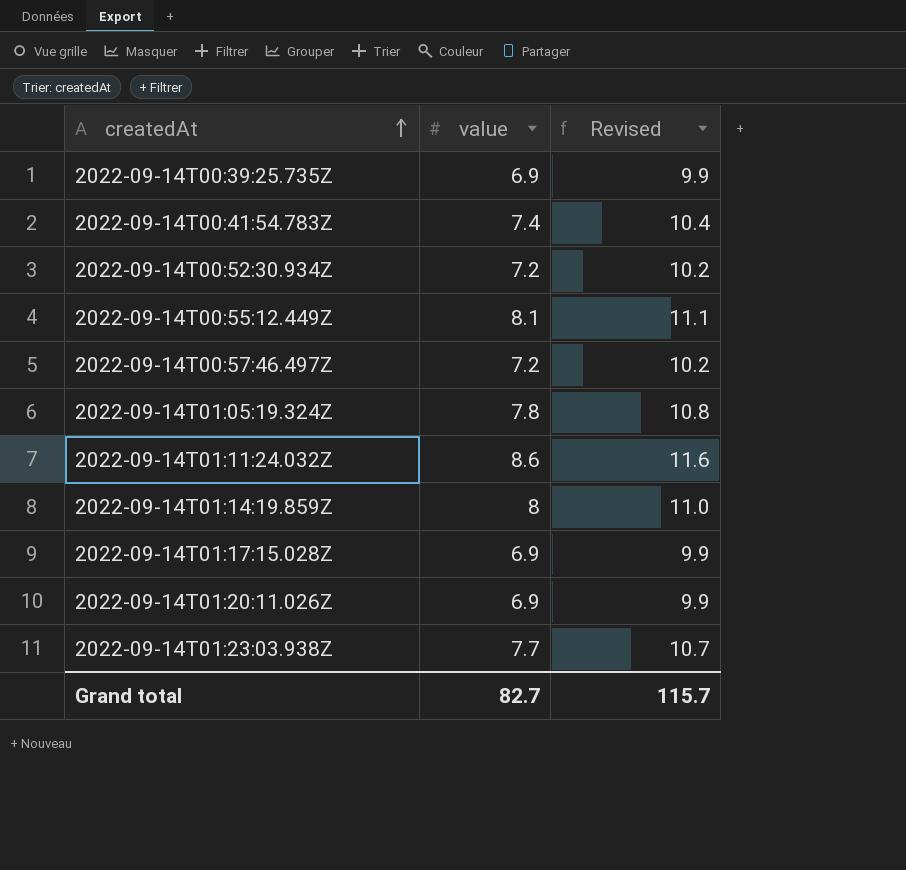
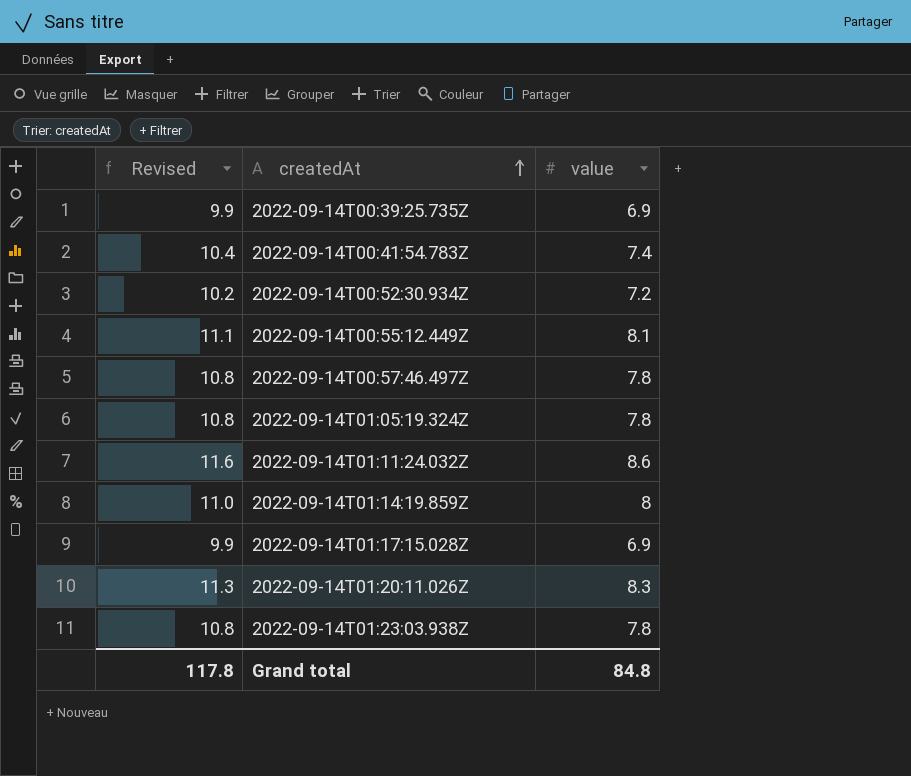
column Revised | position: 3 -> 1
2022-09-14T00:57:46.497Z | Revised: 10.2 -> 10.8
2022-09-14T00:57:46.497Z | value: 7.2 -> 7.8
2022-09-14T01:20:11.026Z | Revised: 9.9 -> 11.3
2022-09-14T01:20:11.026Z | value: 6.9 -> 8.3
2022-09-14T01:23:03.938Z | Revised: 10.7 -> 10.8
2022-09-14T01:23:03.938Z | value: 7.7 -> 7.8
Grand total | Revised: 115.7 -> 117.8
Grand total | value: 82.7 -> 84.8

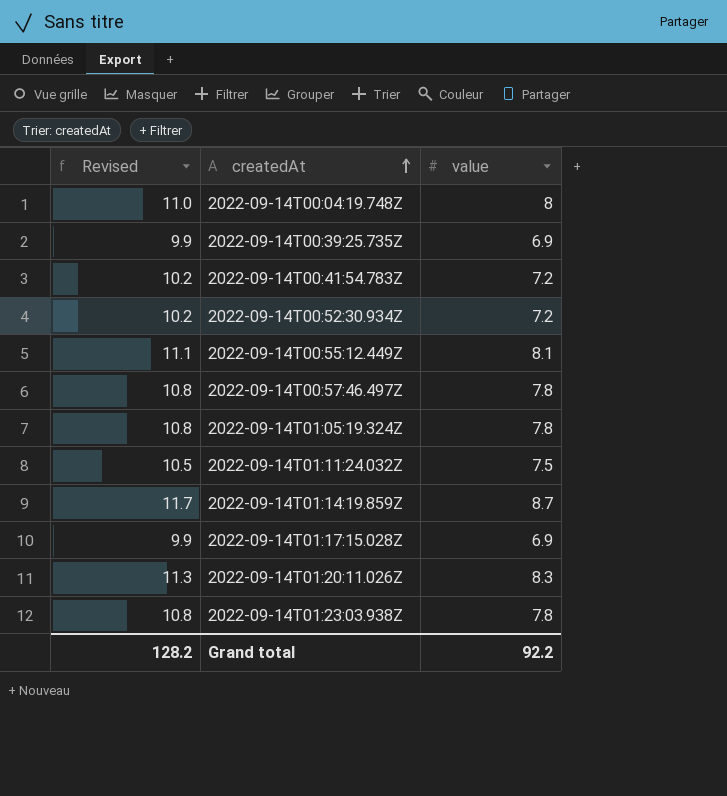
row 2022-09-14T00:04:19.748Z: none -> 11.0 | 8
2022-09-14T00:41:54.783Z | Revised: 10.4 -> 10.2
2022-09-14T00:41:54.783Z | value: 7.4 -> 7.2
2022-09-14T01:11:24.032Z | Revised: 11.6 -> 10.5
2022-09-14T01:11:24.032Z | value: 8.6 -> 7.5
2022-09-14T01:14:19.859Z | Revised: 11.0 -> 11.7
2022-09-14T01:14:19.859Z | value: 8 -> 8.7
Grand total | Revised: 117.8 -> 128.2
Grand total | value: 84.8 -> 92.2

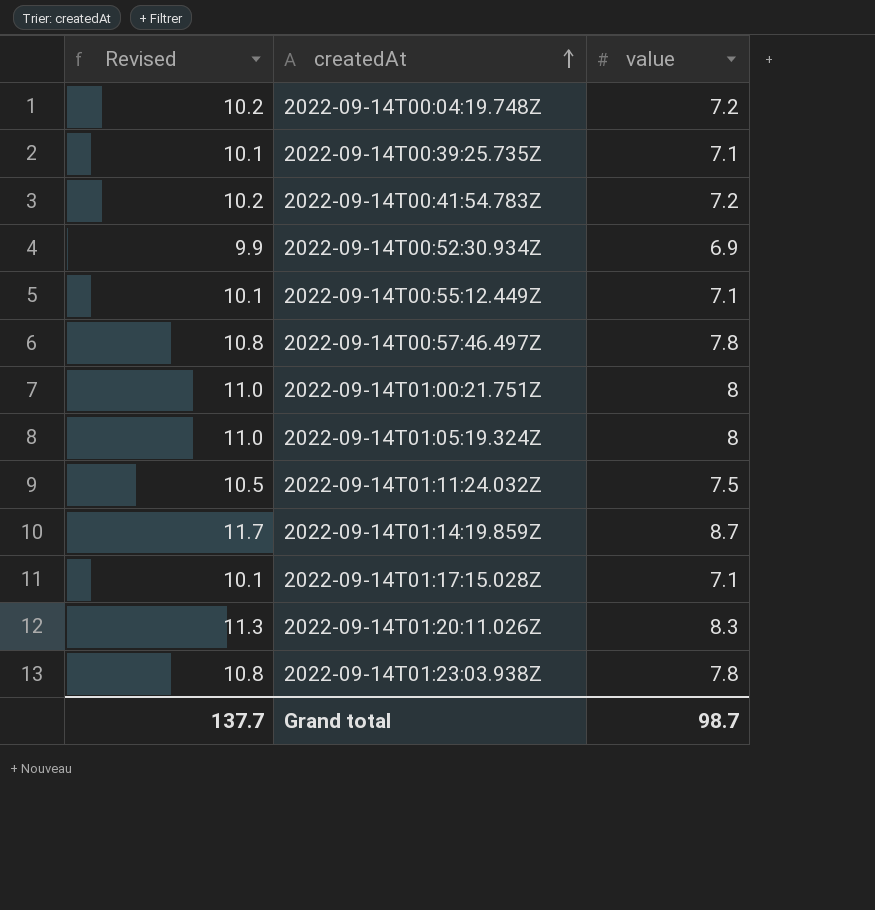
2022-09-14T00:04:19.748Z | Revised: 11.0 -> 10.2
2022-09-14T00:04:19.748Z | value: 8 -> 7.2
2022-09-14T00:39:25.735Z | Revised: 9.9 -> 10.1
2022-09-14T00:39:25.735Z | value: 6.9 -> 7.1
2022-09-14T00:52:30.934Z | Revised: 10.2 -> 9.9
2022-09-14T00:52:30.934Z | value: 7.2 -> 6.9
2022-09-14T00:55:12.449Z | Revised: 11.1 -> 10.1
2022-09-14T00:55:12.449Z | value: 8.1 -> 7.1
row 2022-09-14T01:00:21.751Z: none -> 11.0 | 8
2022-09-14T01:05:19.324Z | Revised: 10.8 -> 11.0
2022-09-14T01:05:19.324Z | value: 7.8 -> 8
2022-09-14T01:17:15.028Z | Revised: 9.9 -> 10.1
2022-09-14T01:17:15.028Z | value: 6.9 -> 7.1
Grand total | Revised: 128.2 -> 137.7
Grand total | value: 92.2 -> 98.7

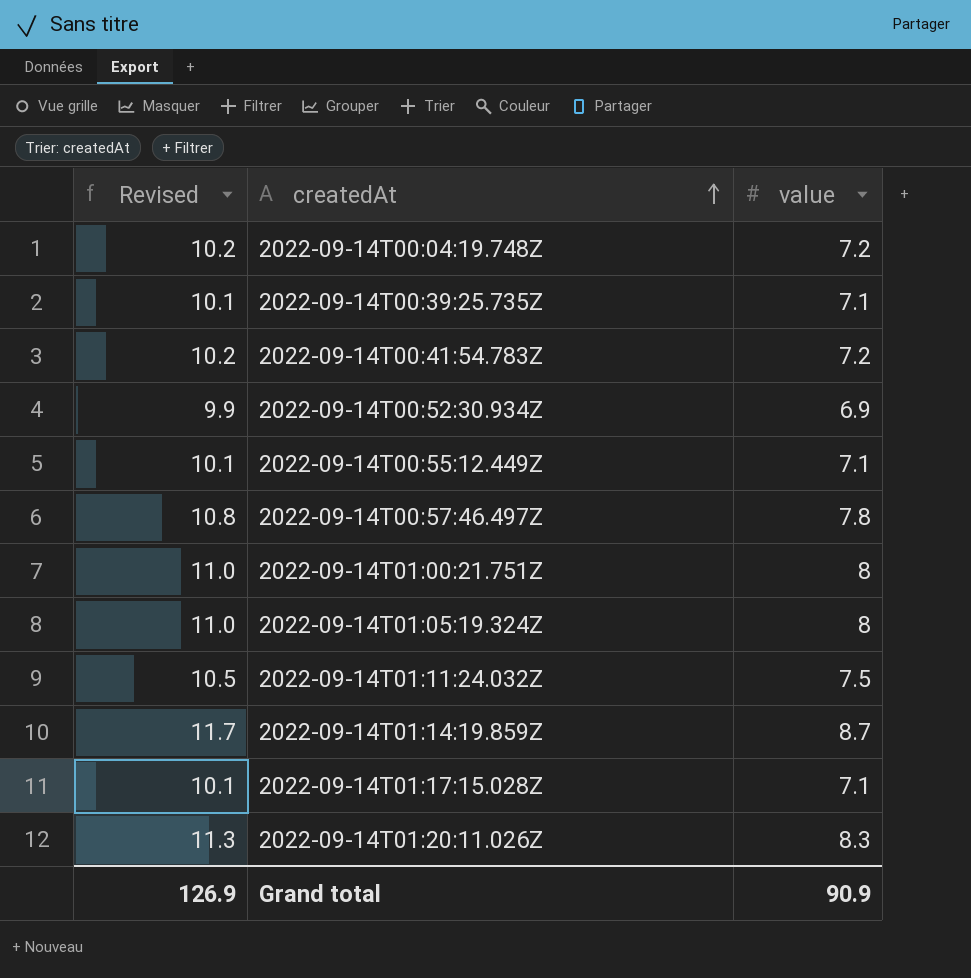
row 2022-09-14T01:23:03.938Z: 10.8 | 7.8 -> none
Grand total | Revised: 137.7 -> 126.9
Grand total | value: 98.7 -> 90.9

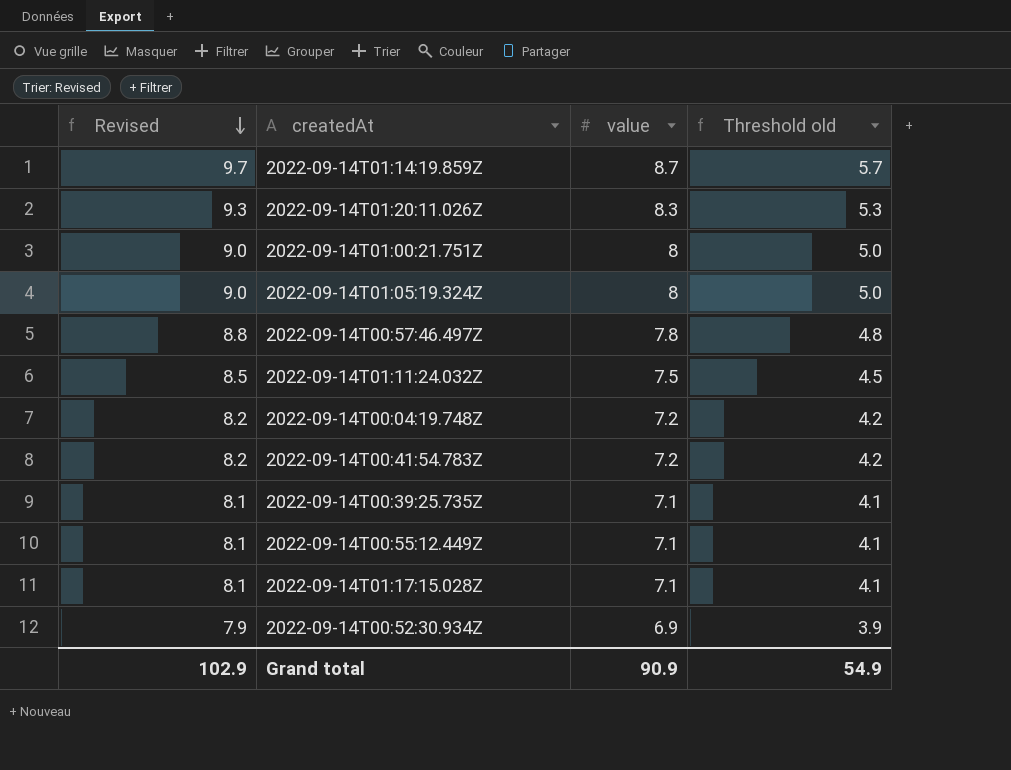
row order: createdAt ascending -> Revised descending
column Revised | formula: [value] + 3 -> [value] + 1
column Threshold old | formula: none -> [value] - 3
Grand total | Revised: 126.9 -> 102.9

